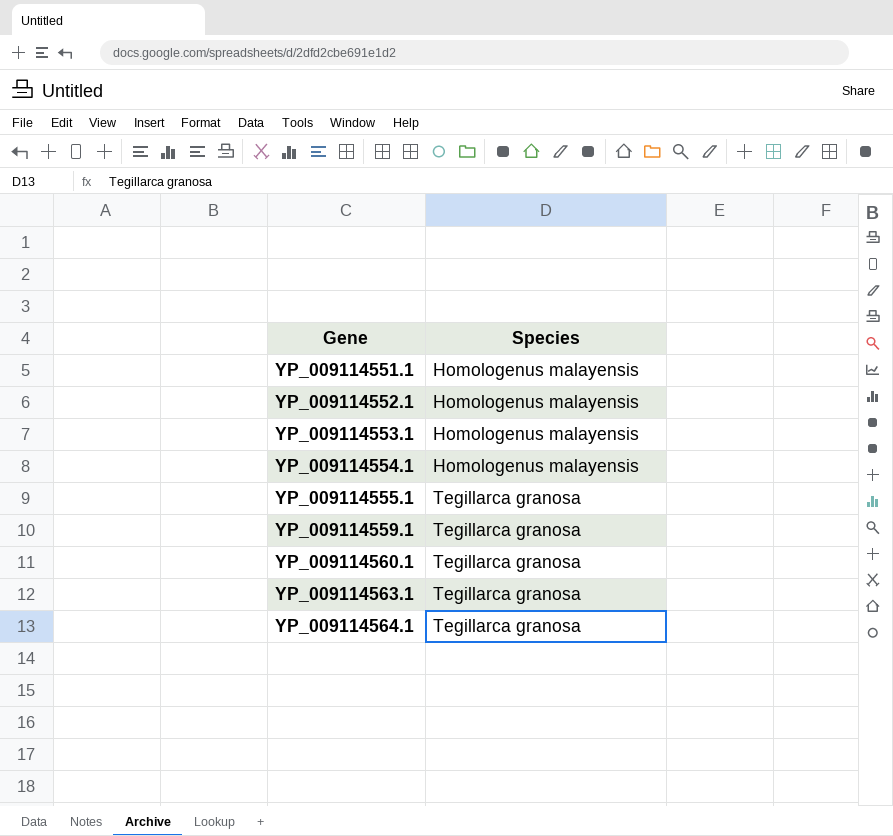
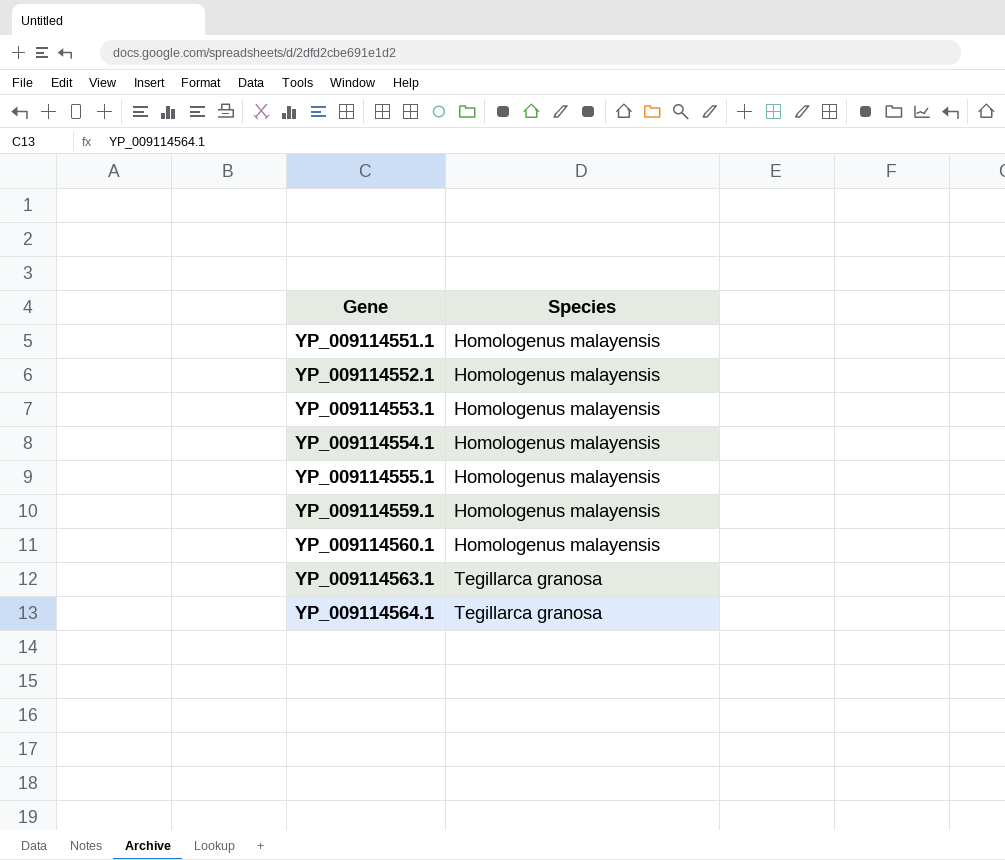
YP_009114555.1 | Species: Tegillarca granosa -> Homologenus malayensis
YP_009114559.1 | Species: Tegillarca granosa -> Homologenus malayensis
YP_009114560.1 | Species: Tegillarca granosa -> Homologenus malayensis

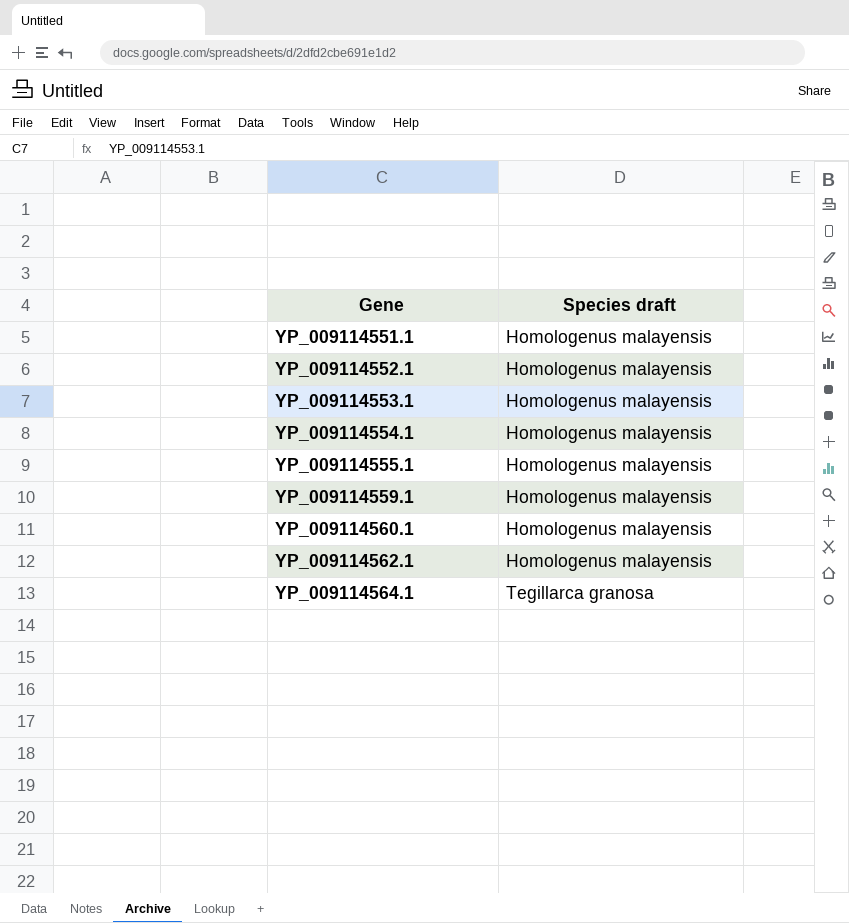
column name: Species -> Species draft
row YP_009114563.1: Tegillarca granosa -> none
row YP_009114562.1: none -> Homologenus malayensis

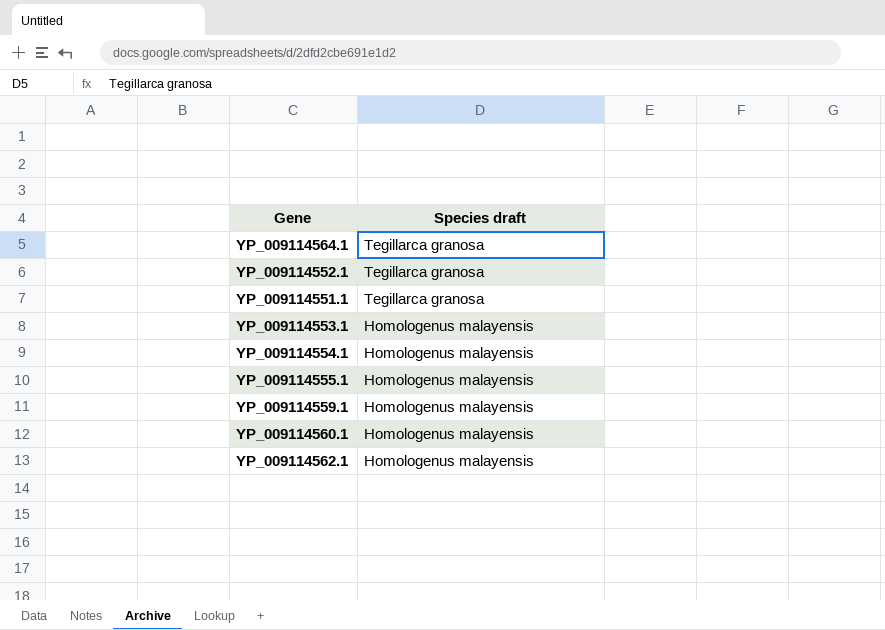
row order: Gene ascending -> Species draft descending
YP_009114552.1 | Species draft: Homologenus malayensis -> Tegillarca granosa
YP_009114551.1 | Species draft: Homologenus malayensis -> Tegillarca granosa

